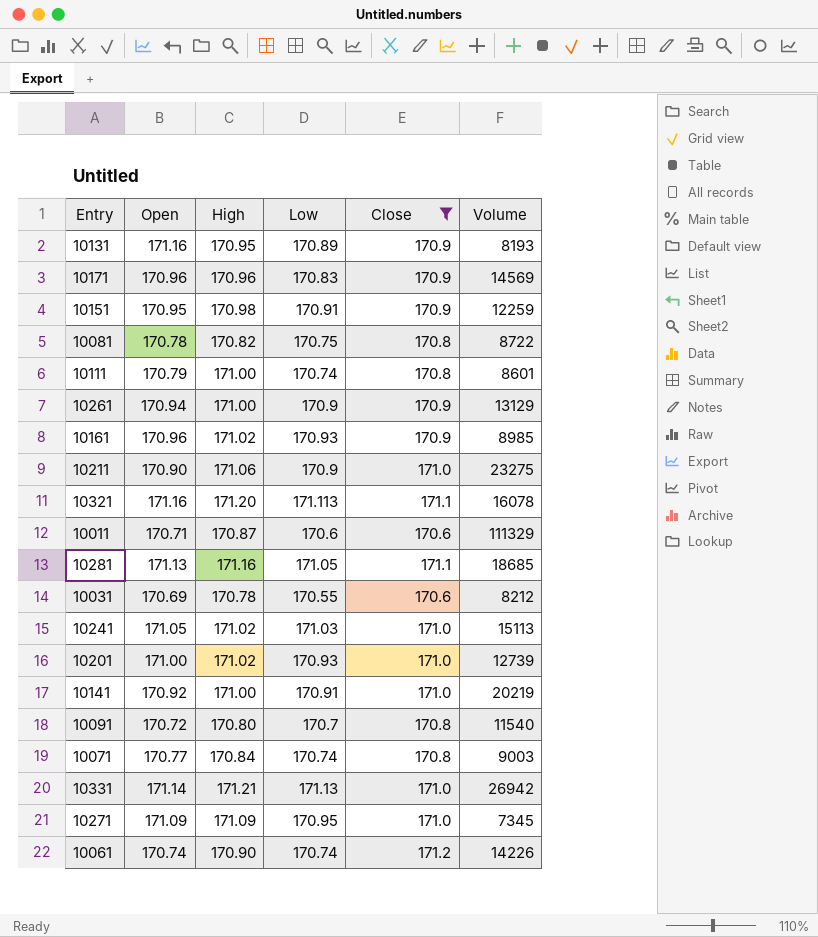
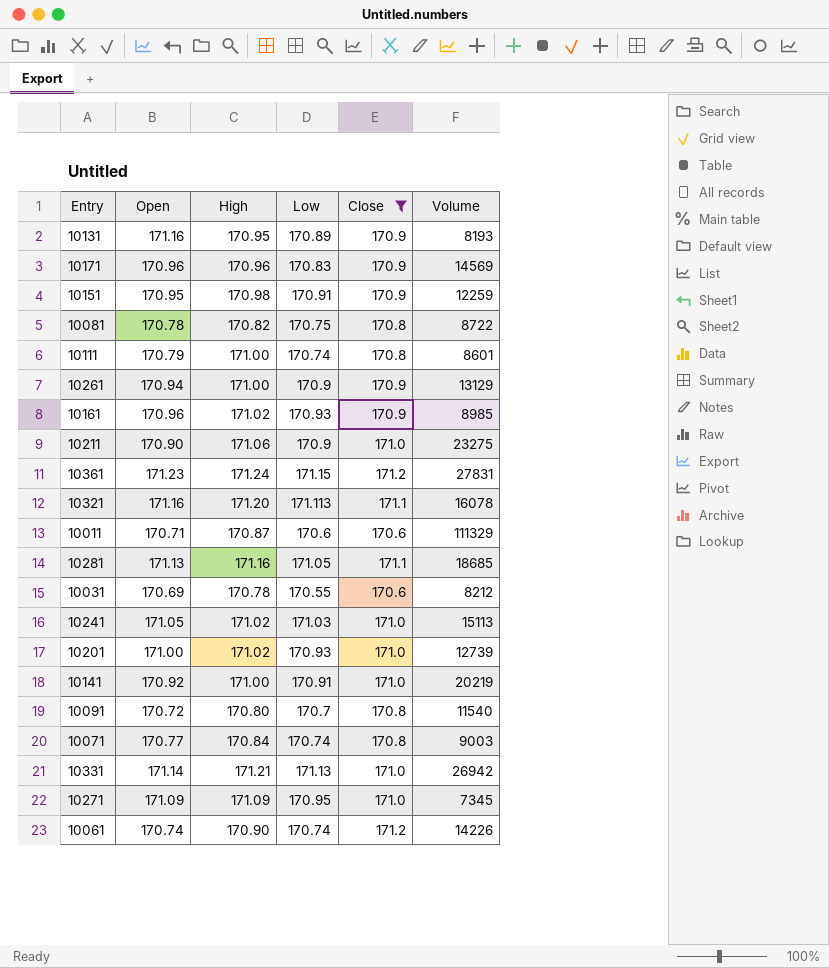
row 10361: none -> 171.23 | 171.24 | 171.15 | 171.2 | 27831

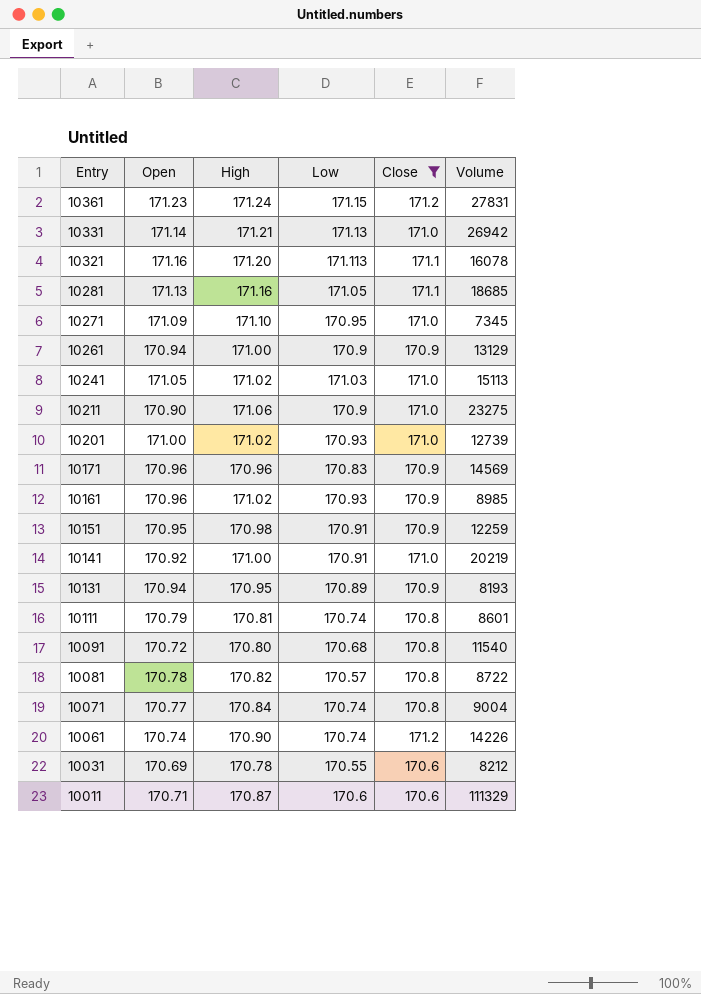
row order: none -> Entry descending
10271 | High: 171.09 -> 171.10
10131 | Open: 171.16 -> 170.94
10111 | High: 171.00 -> 170.81
10091 | Low: 170.7 -> 170.68
10081 | Low: 170.75 -> 170.57
10071 | Volume: 9003 -> 9004

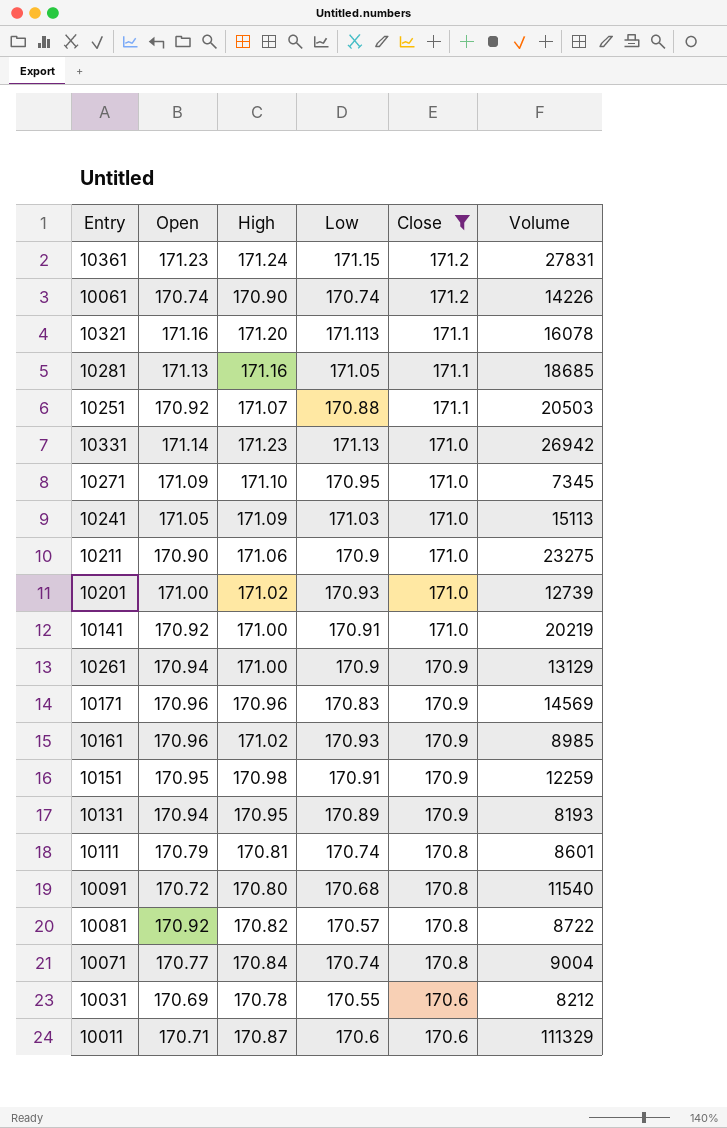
row order: Entry descending -> Close descending
row 10251: none -> 170.92 | 171.07 | 170.88 | 171.1 | 20503
10331 | High: 171.21 -> 171.23
10241 | High: 171.02 -> 171.09
10081 | Open: 170.78 -> 170.92

